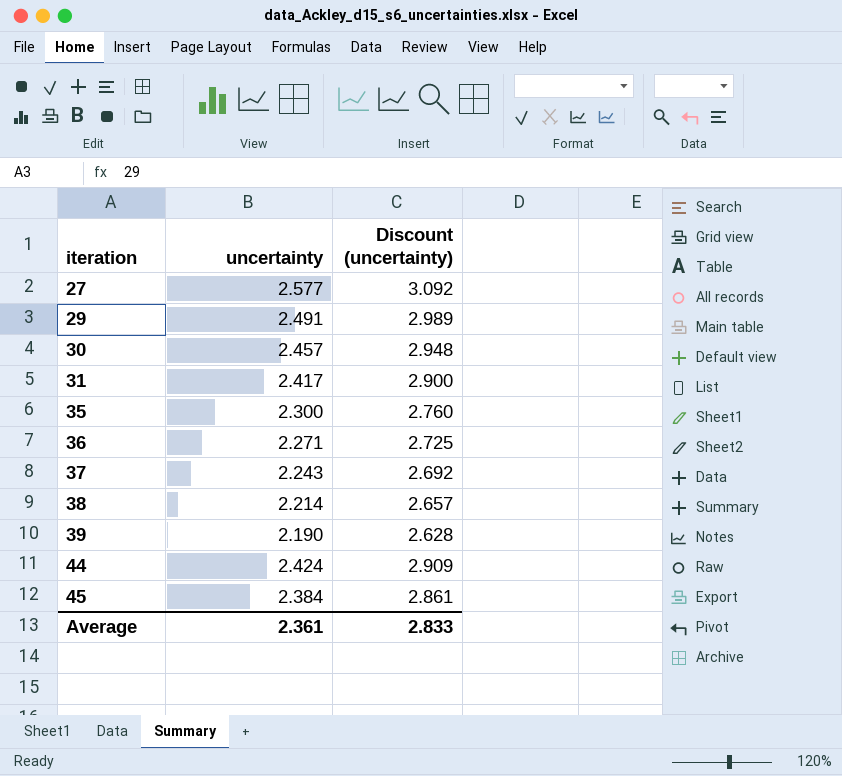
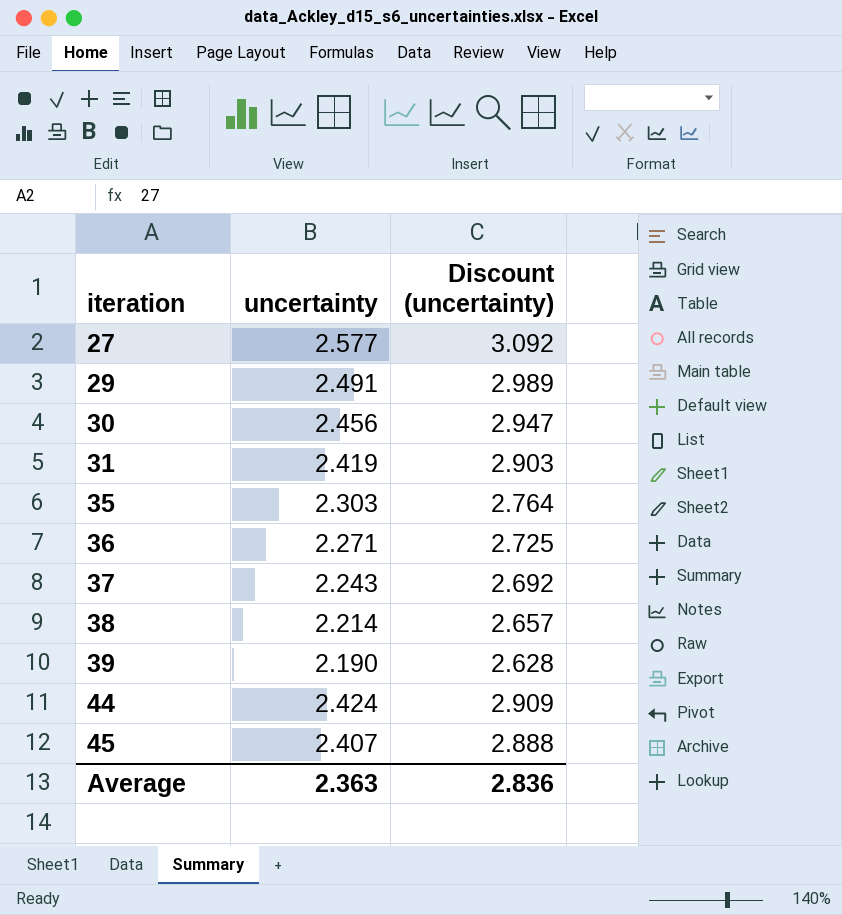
30 | uncertainty: 2.457 -> 2.456
30 | Discount (uncertainty): 2.948 -> 2.947
31 | uncertainty: 2.417 -> 2.419
31 | Discount (uncertainty): 2.900 -> 2.903
35 | uncertainty: 2.300 -> 2.303
35 | Discount (uncertainty): 2.760 -> 2.764
45 | uncertainty: 2.384 -> 2.407
45 | Discount (uncertainty): 2.861 -> 2.888
Average | uncertainty: 2.361 -> 2.363
Average | Discount (uncertainty): 2.833 -> 2.836

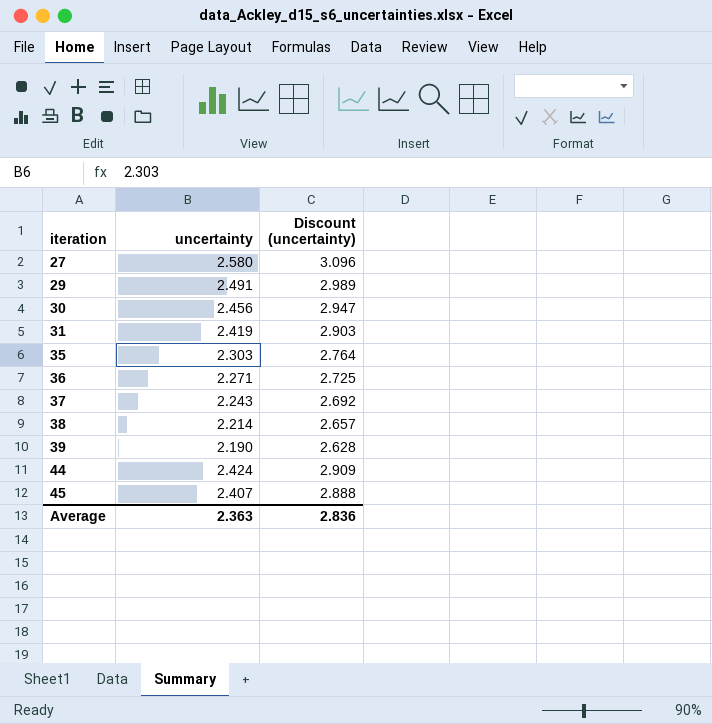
27 | uncertainty: 2.577 -> 2.580
27 | Discount (uncertainty): 3.092 -> 3.096

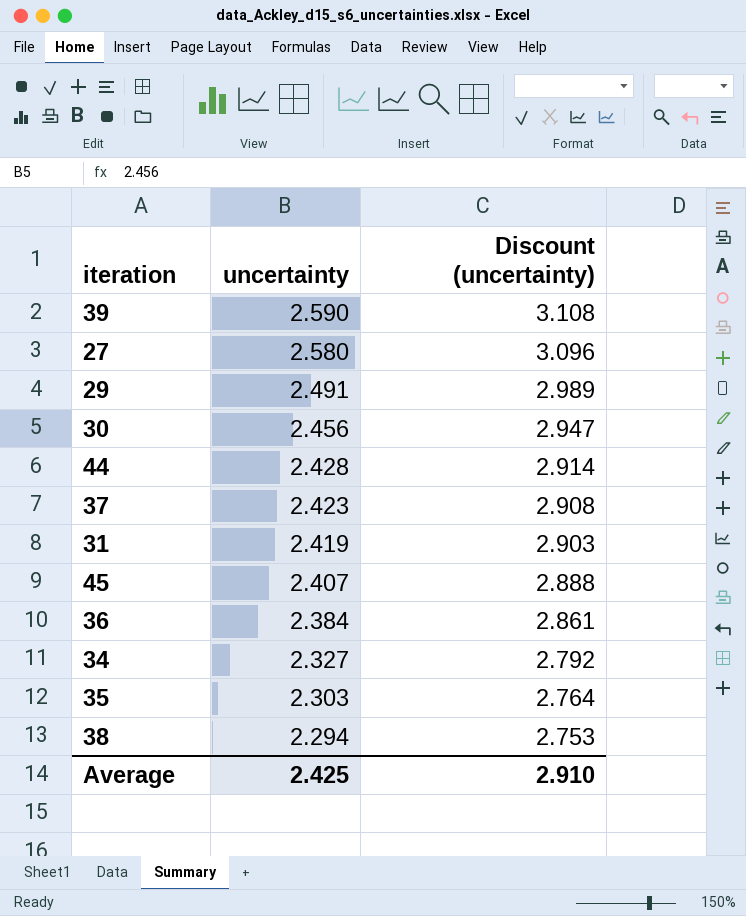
row order: iteration ascending -> uncertainty descending
39 | uncertainty: 2.190 -> 2.590
39 | Discount (uncertainty): 2.628 -> 3.108
44 | uncertainty: 2.424 -> 2.428
44 | Discount (uncertainty): 2.909 -> 2.914
37 | uncertainty: 2.243 -> 2.423
37 | Discount (uncertainty): 2.692 -> 2.908
36 | uncertainty: 2.271 -> 2.384
36 | Discount (uncertainty): 2.725 -> 2.861
row 34: none -> 2.327 | 2.792
38 | uncertainty: 2.214 -> 2.294
38 | Discount (uncertainty): 2.657 -> 2.753
Average | uncertainty: 2.363 -> 2.425
Average | Discount (uncertainty): 2.836 -> 2.910

